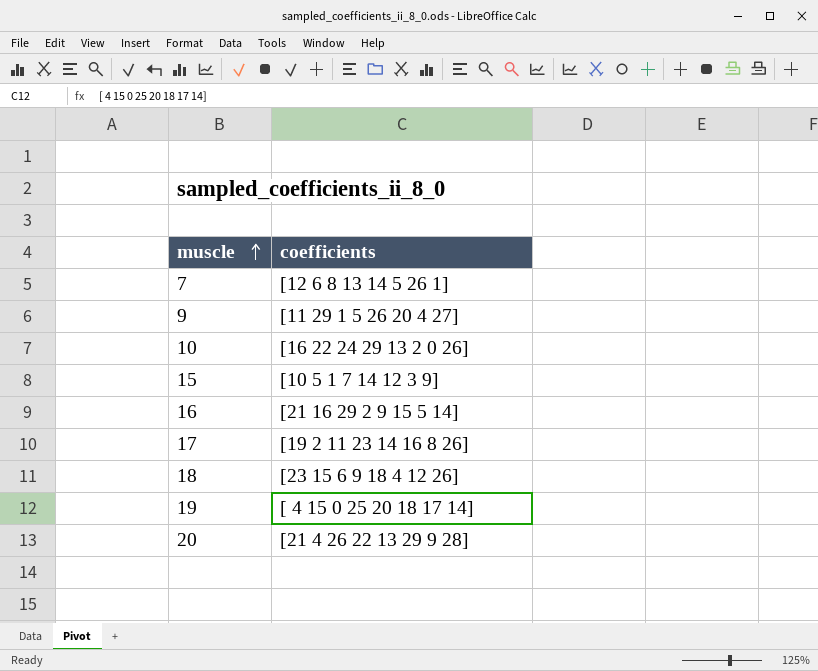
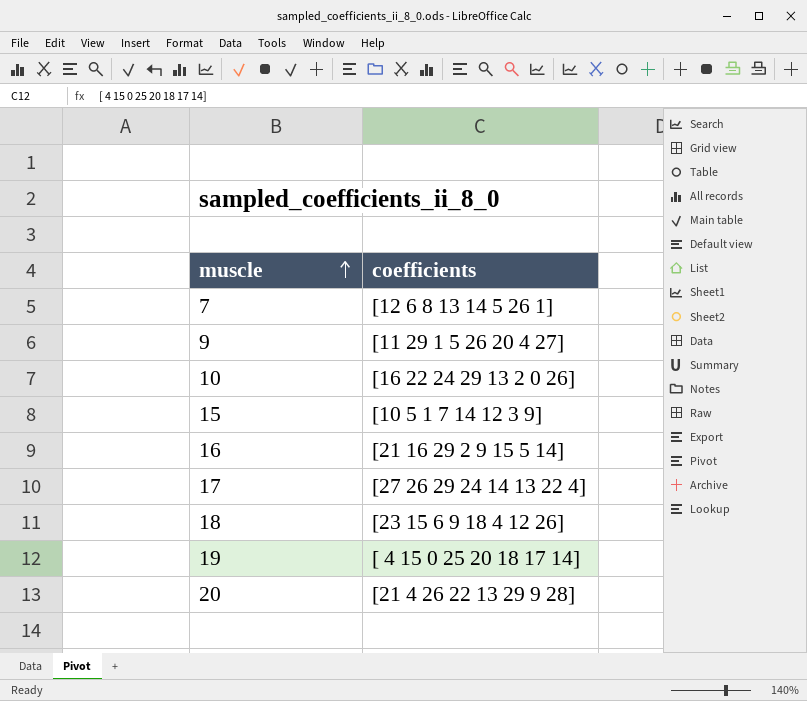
17 | coefficients: [19 2 11 23 14 16 8 26] -> [27 26 29 24 14 13 22 4]

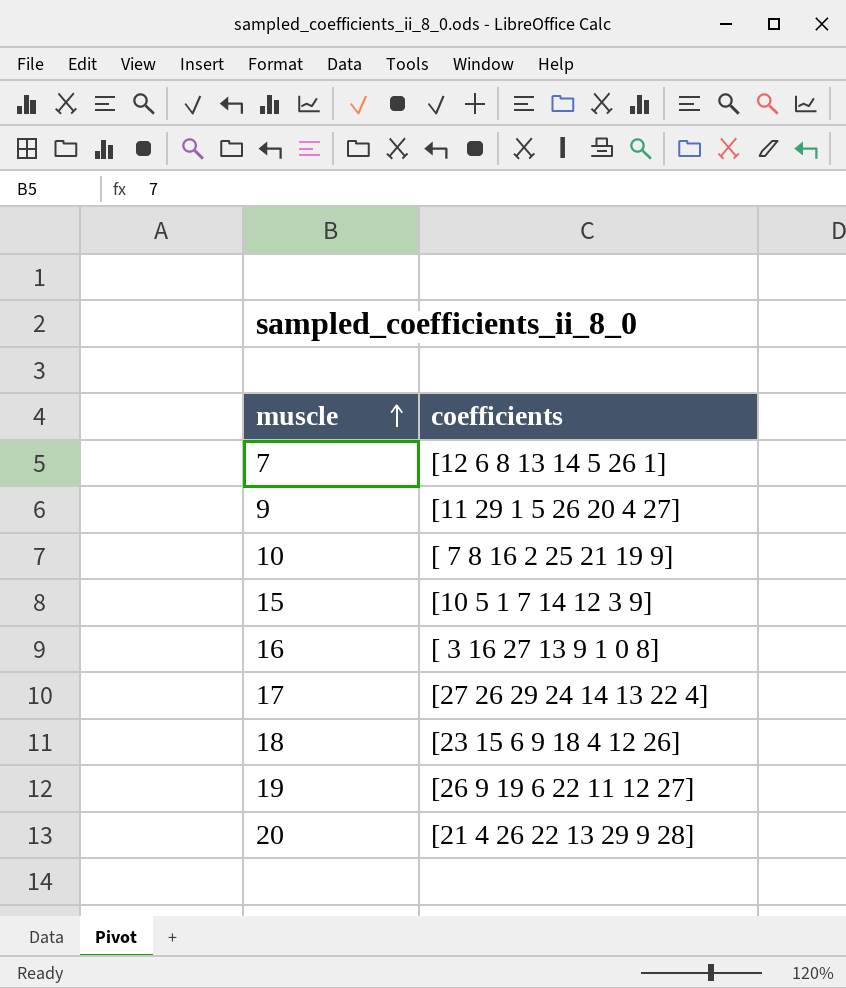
10 | coefficients: [16 22 24 29 13 2 0 26] -> [ 7 8 16 2 25 21 19 9]
16 | coefficients: [21 16 29 2 9 15 5 14] -> [ 3 16 27 13 9 1 0 8]
19 | coefficients: [ 4 15 0 25 20 18 17 14] -> [26 9 19 6 22 11 12 27]

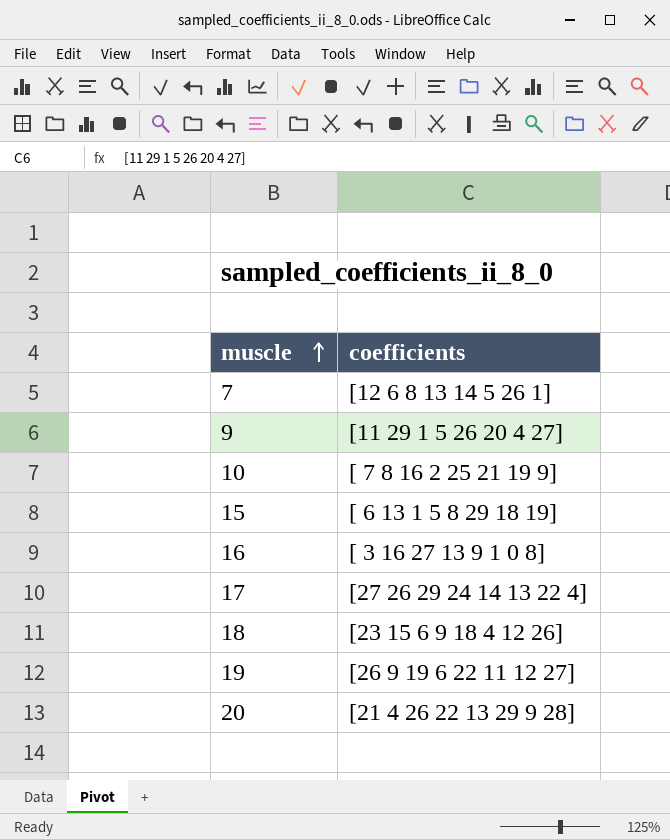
15 | coefficients: [10 5 1 7 14 12 3 9] -> [ 6 13 1 5 8 29 18 19]

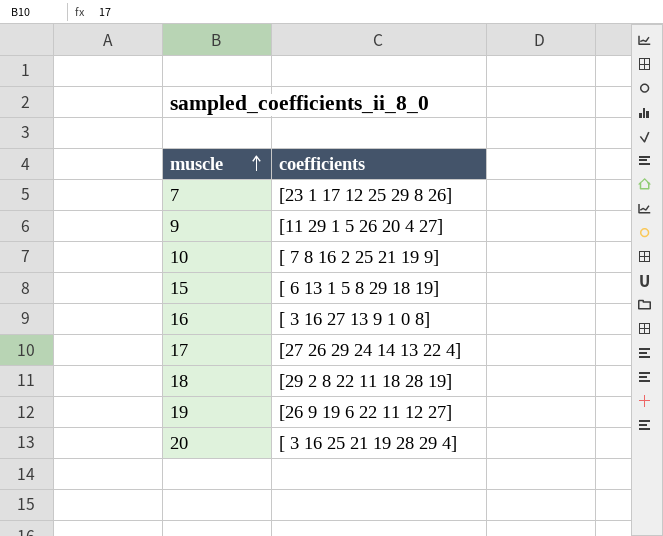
7 | coefficients: [12 6 8 13 14 5 26 1] -> [23 1 17 12 25 29 8 26]
18 | coefficients: [23 15 6 9 18 4 12 26] -> [29 2 8 22 11 18 28 19]
20 | coefficients: [21 4 26 22 13 29 9 28] -> [ 3 16 25 21 19 28 29 4]

